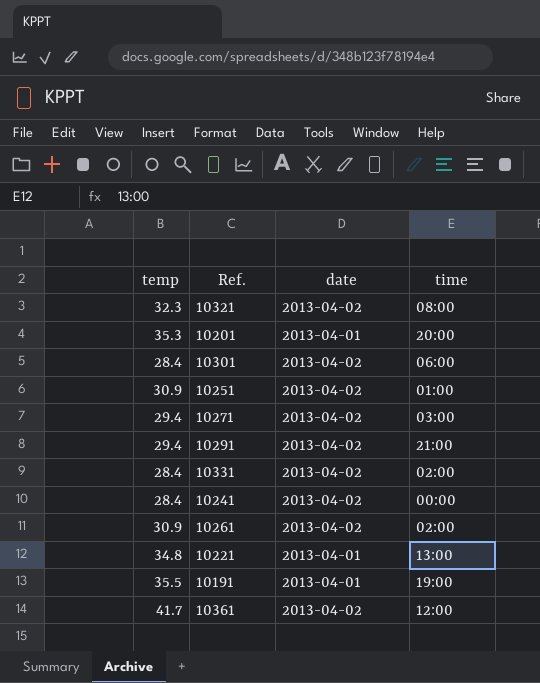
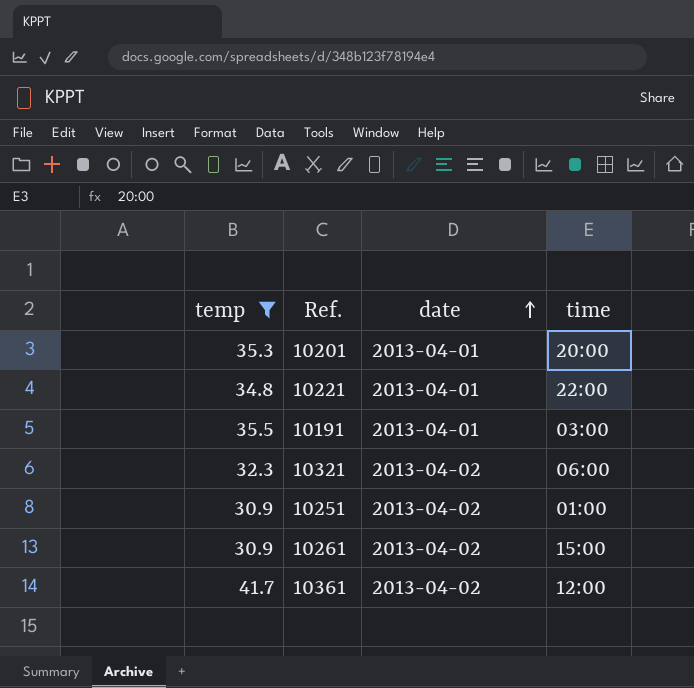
filter: none -> temp >= 30.9
row order: none -> date ascending
10221 | time: 13:00 -> 22:00
10191 | time: 19:00 -> 03:00
10321 | time: 08:00 -> 06:00
10261 | time: 02:00 -> 15:00

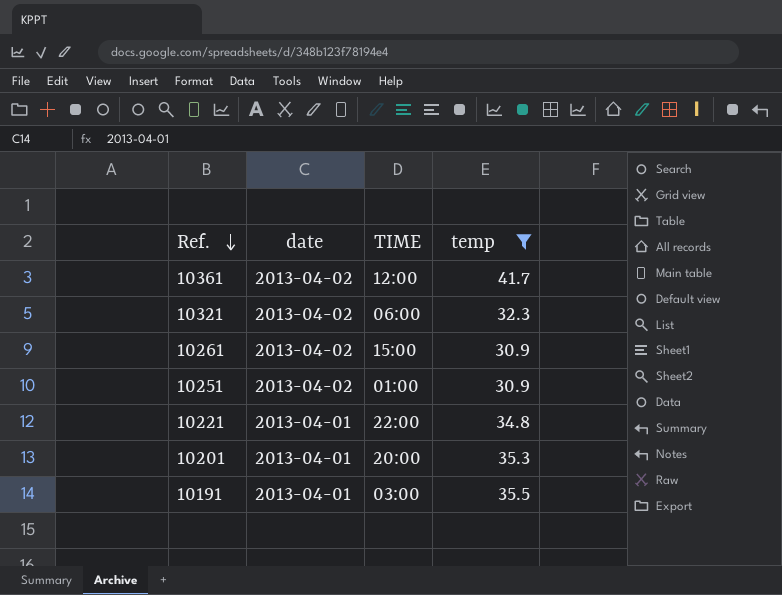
row order: date ascending -> Ref. descending
column name: time -> TIME
column temp | position: 1 -> 4

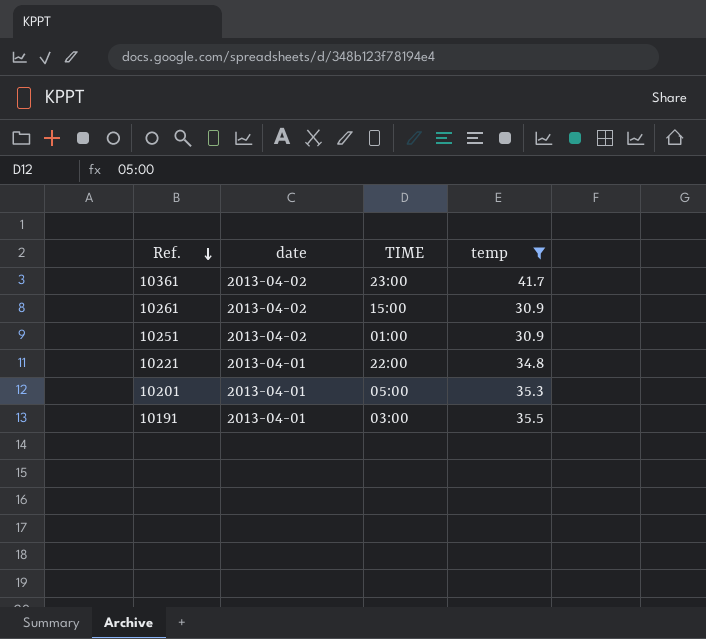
row 10321: 2013-04-02 | 06:00 | 32.3 -> none
10361 | TIME: 12:00 -> 23:00
10201 | TIME: 20:00 -> 05:00

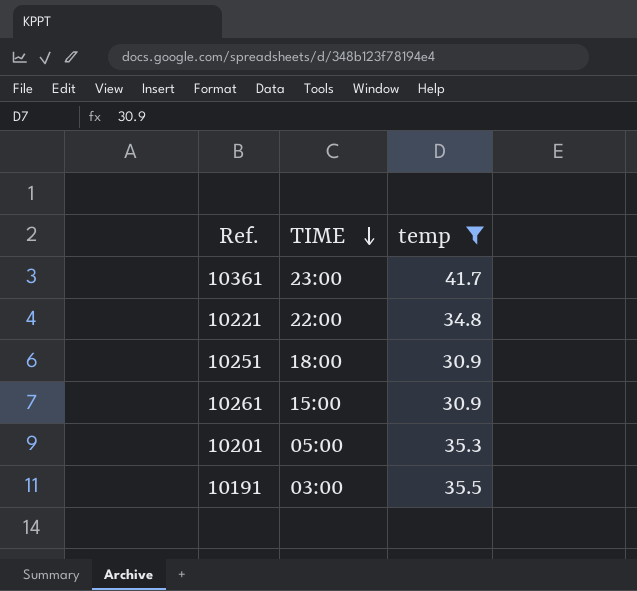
row order: Ref. descending -> TIME descending
column date | position: 2 -> none
10251 | TIME: 01:00 -> 18:00

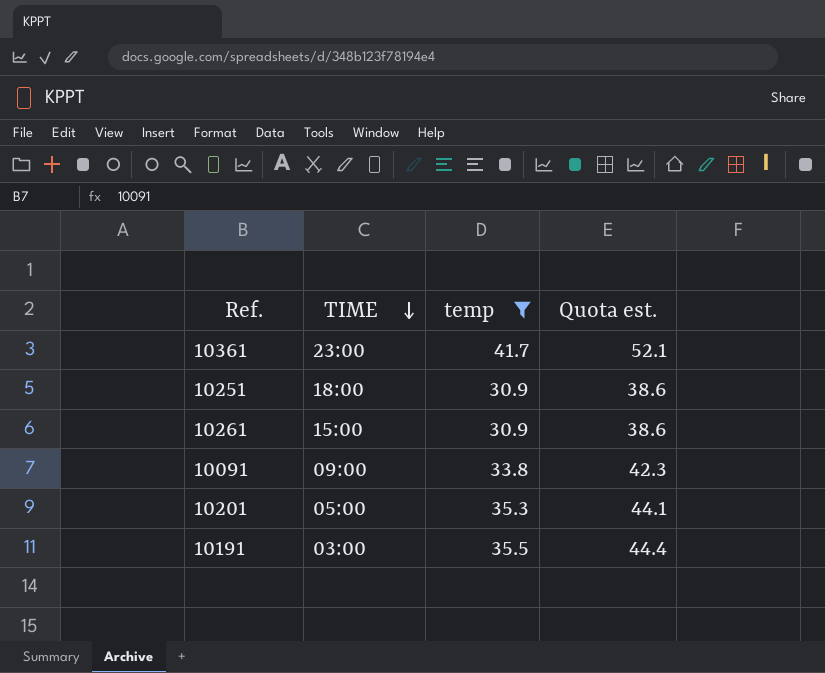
column Quota est. | formula: none -> [temp] * 1.25
row 10221: 22:00 | 34.8 -> none
row 10091: none -> 09:00 | 33.8 | 42.3

